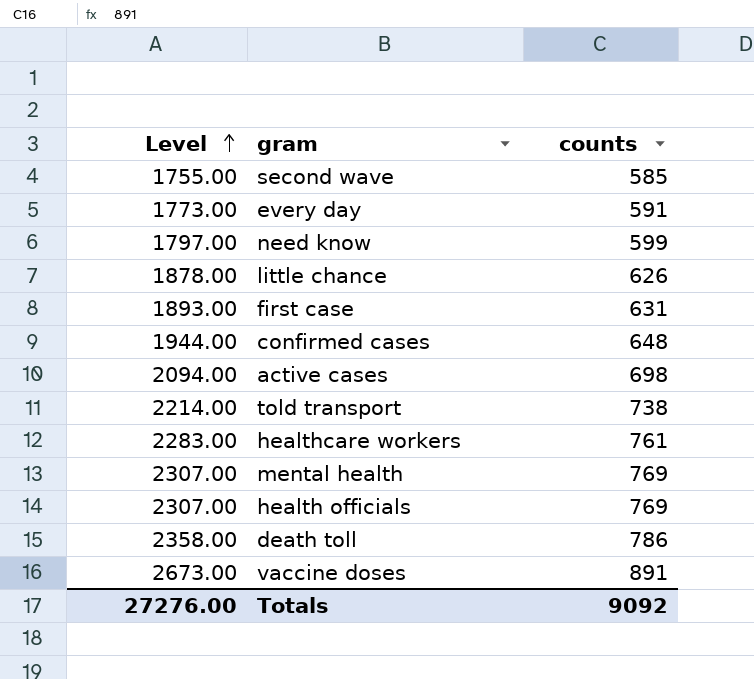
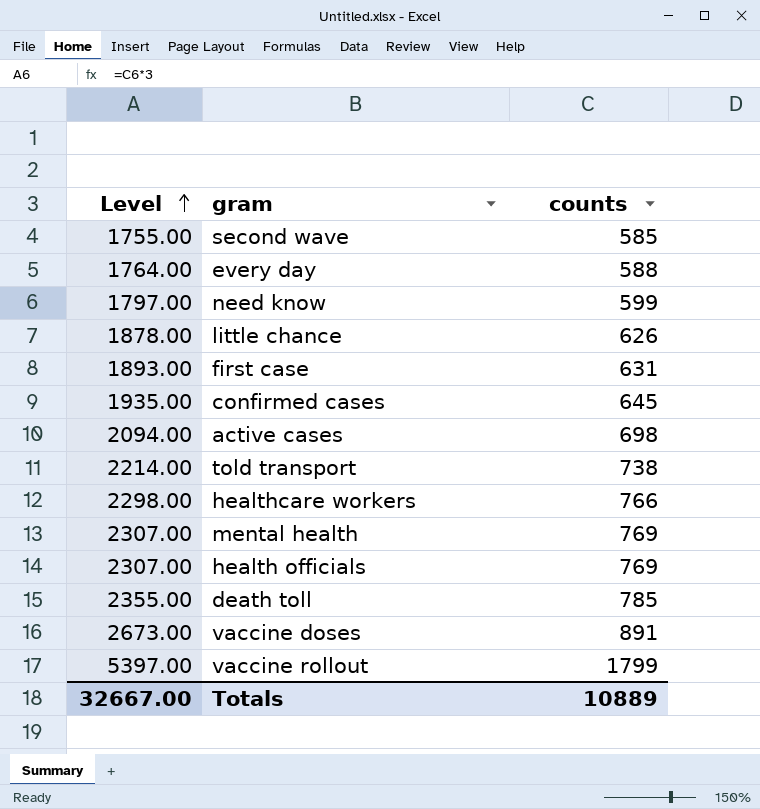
every day | Level: 1773.00 -> 1764.00
every day | counts: 591 -> 588
confirmed cases | Level: 1944.00 -> 1935.00
confirmed cases | counts: 648 -> 645
healthcare workers | Level: 2283.00 -> 2298.00
healthcare workers | counts: 761 -> 766
death toll | Level: 2358.00 -> 2355.00
death toll | counts: 786 -> 785
row vaccine rollout: none -> 5397.00 | 1799
Totals | Level: 27276.00 -> 32667.00
Totals | counts: 9092 -> 10889

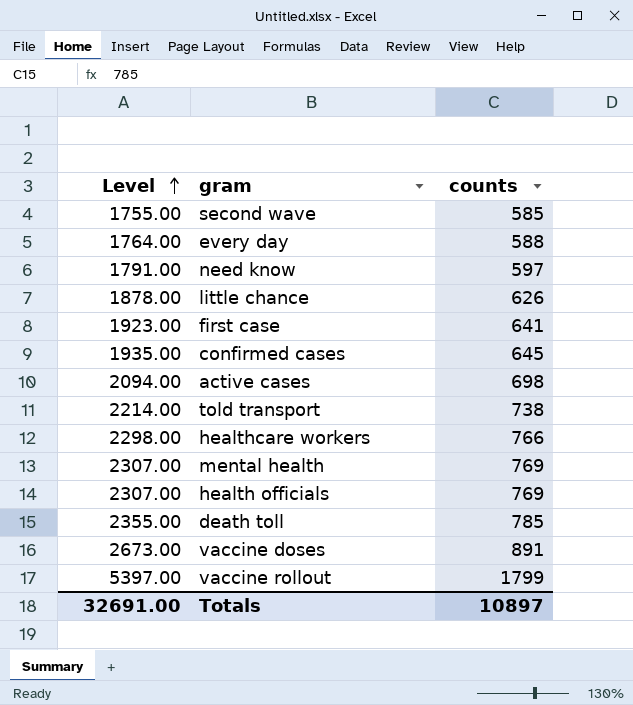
need know | Level: 1797.00 -> 1791.00
need know | counts: 599 -> 597
first case | Level: 1893.00 -> 1923.00
first case | counts: 631 -> 641
Totals | Level: 32667.00 -> 32691.00
Totals | counts: 10889 -> 10897

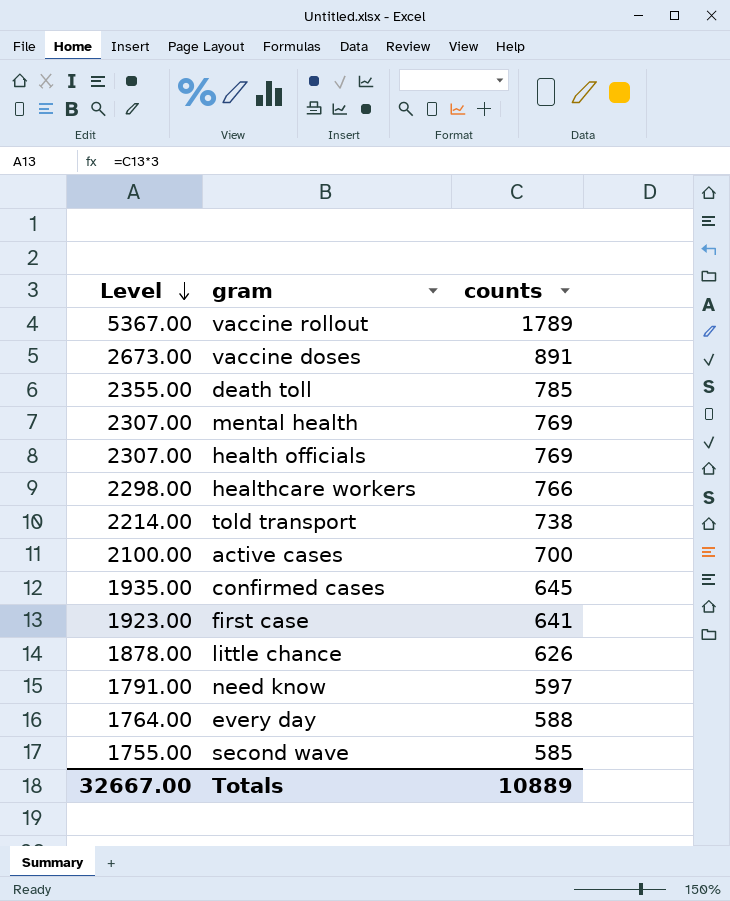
row order: Level ascending -> Level descending
vaccine rollout | Level: 5397.00 -> 5367.00
vaccine rollout | counts: 1799 -> 1789
active cases | Level: 2094.00 -> 2100.00
active cases | counts: 698 -> 700
Totals | Level: 32691.00 -> 32667.00
Totals | counts: 10897 -> 10889

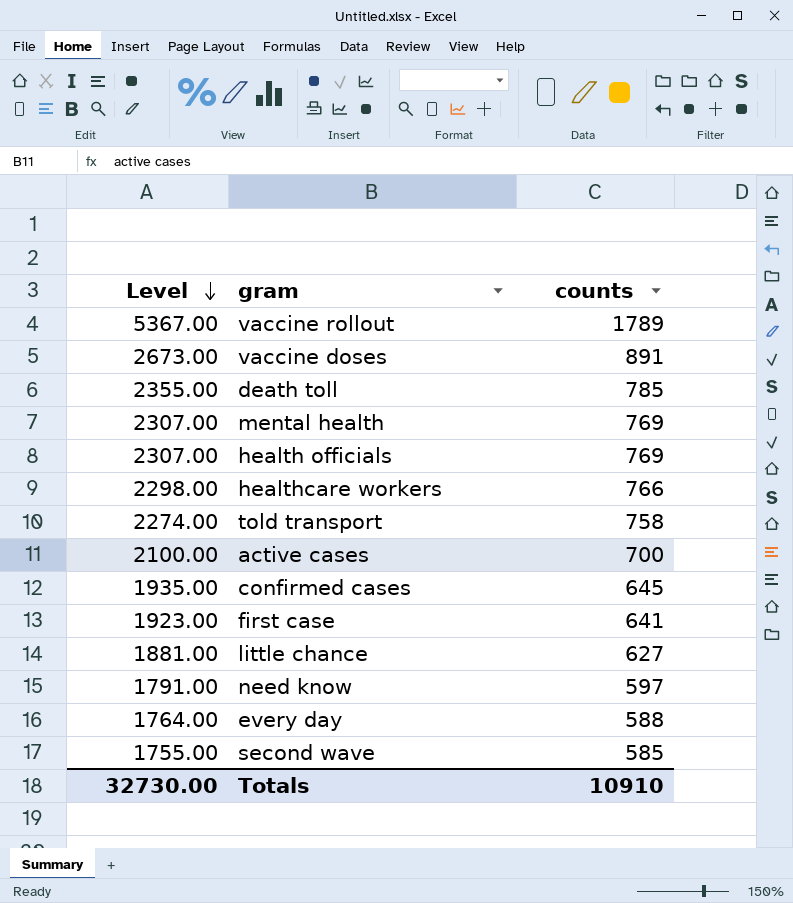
told transport | Level: 2214.00 -> 2274.00
told transport | counts: 738 -> 758
little chance | Level: 1878.00 -> 1881.00
little chance | counts: 626 -> 627
Totals | Level: 32667.00 -> 32730.00
Totals | counts: 10889 -> 10910

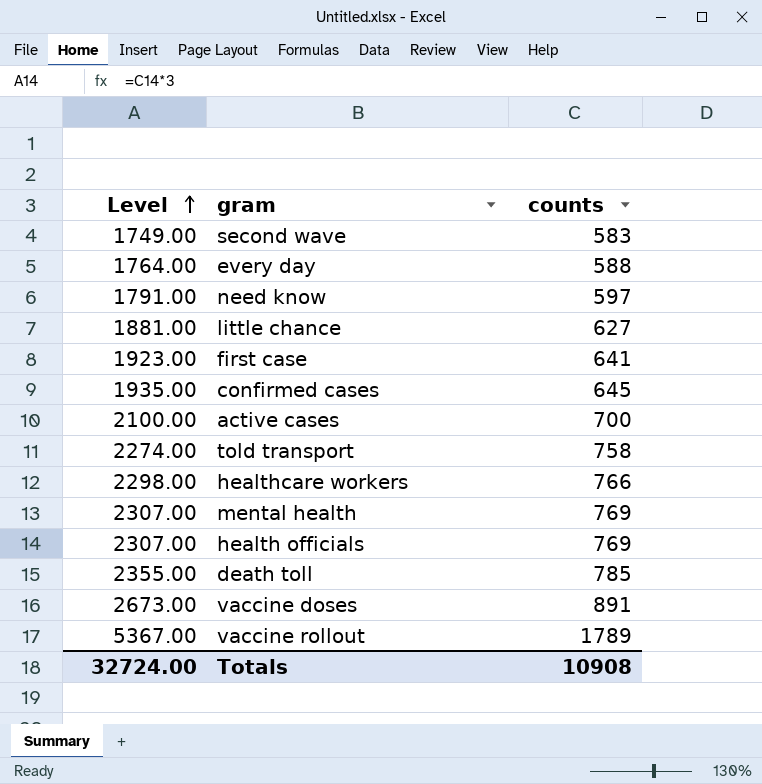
row order: Level descending -> Level ascending
second wave | Level: 1755.00 -> 1749.00
second wave | counts: 585 -> 583
Totals | Level: 32730.00 -> 32724.00
Totals | counts: 10910 -> 10908

